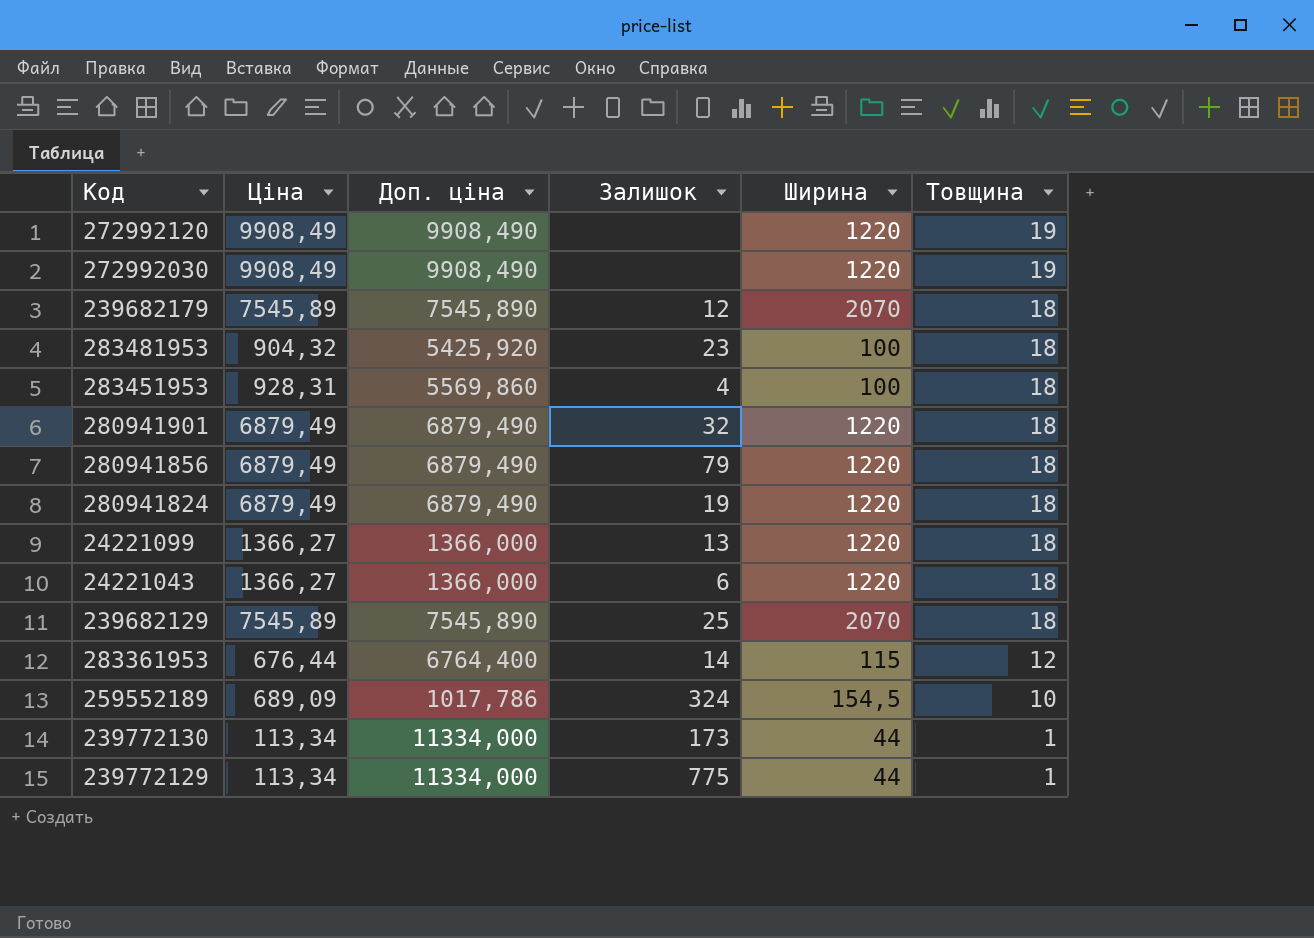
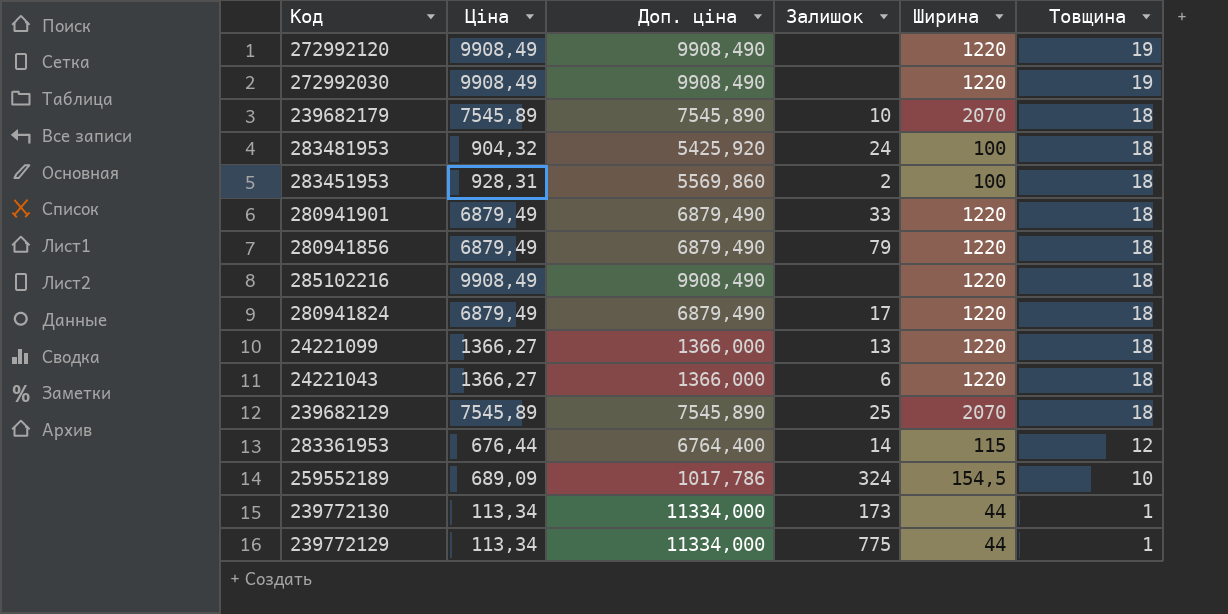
239682179 | Залишок: 12 -> 10
283481953 | Залишок: 23 -> 24
283451953 | Залишок: 4 -> 2
280941901 | Залишок: 32 -> 33
row 285102216: none -> 9908,49 | 9908,490 | none | 1220 | 18
280941824 | Залишок: 19 -> 17

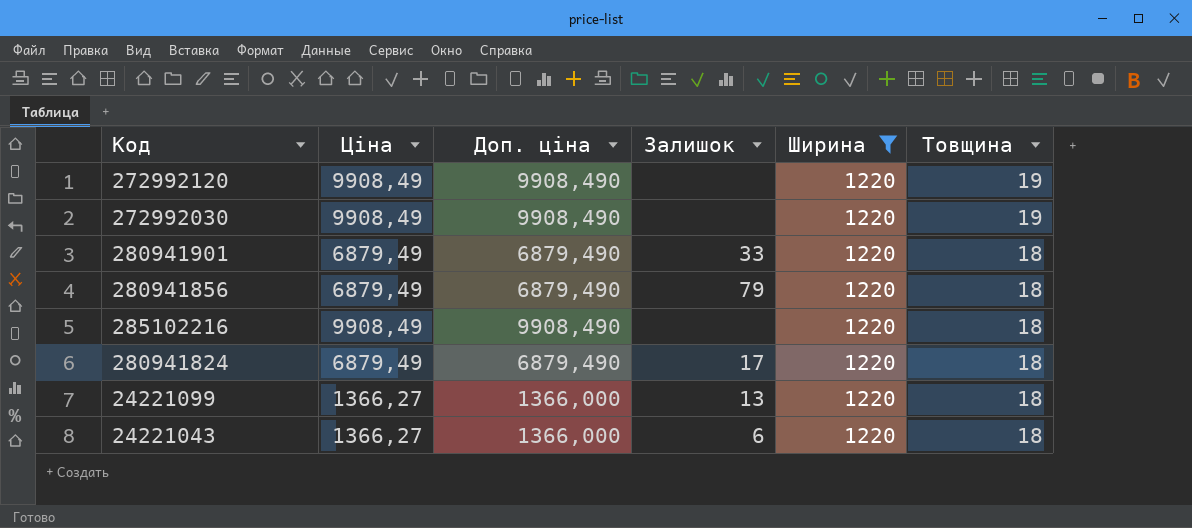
filter: none -> Ширина = 1220

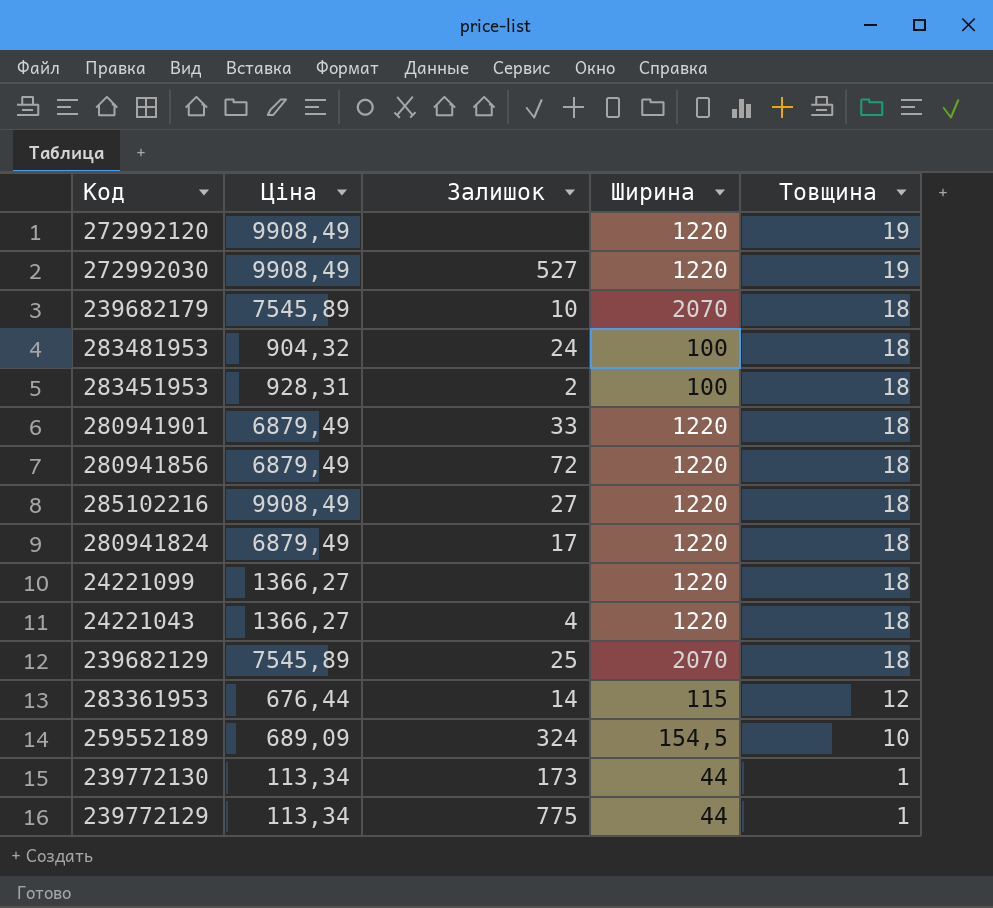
filter: Ширина = 1220 -> none
column Доп. ціна | position: 3 -> none
272992030 | Залишок: none -> 527
280941856 | Залишок: 79 -> 72
285102216 | Залишок: none -> 27
24221099 | Залишок: 13 -> none
24221043 | Залишок: 6 -> 4

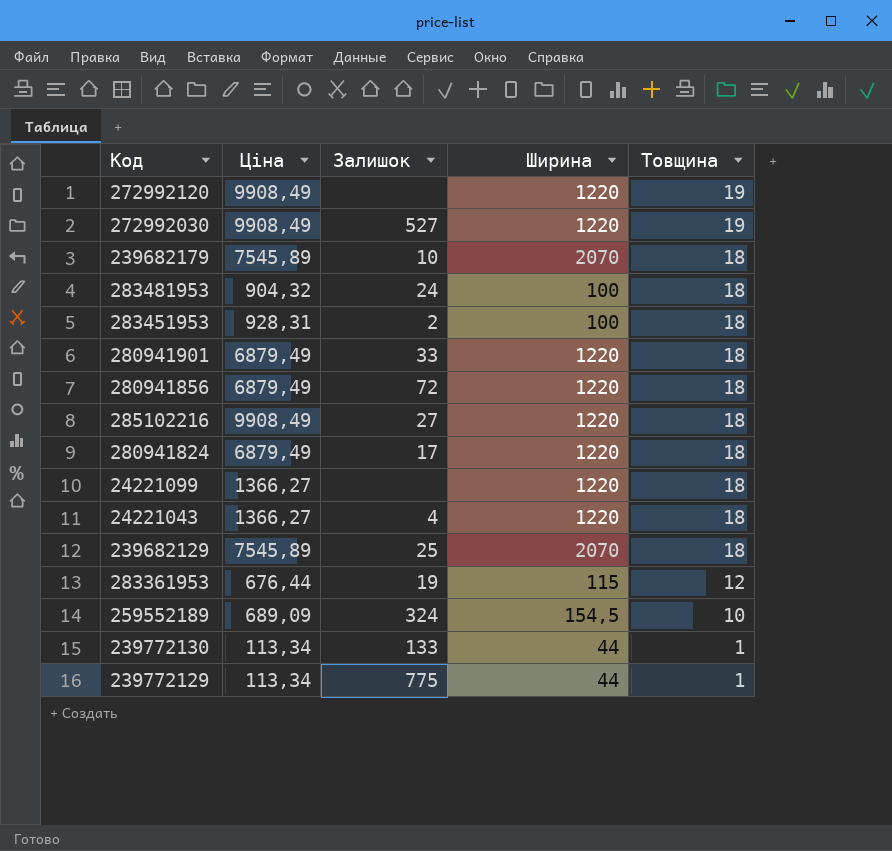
283361953 | Залишок: 14 -> 19
239772130 | Залишок: 173 -> 133

